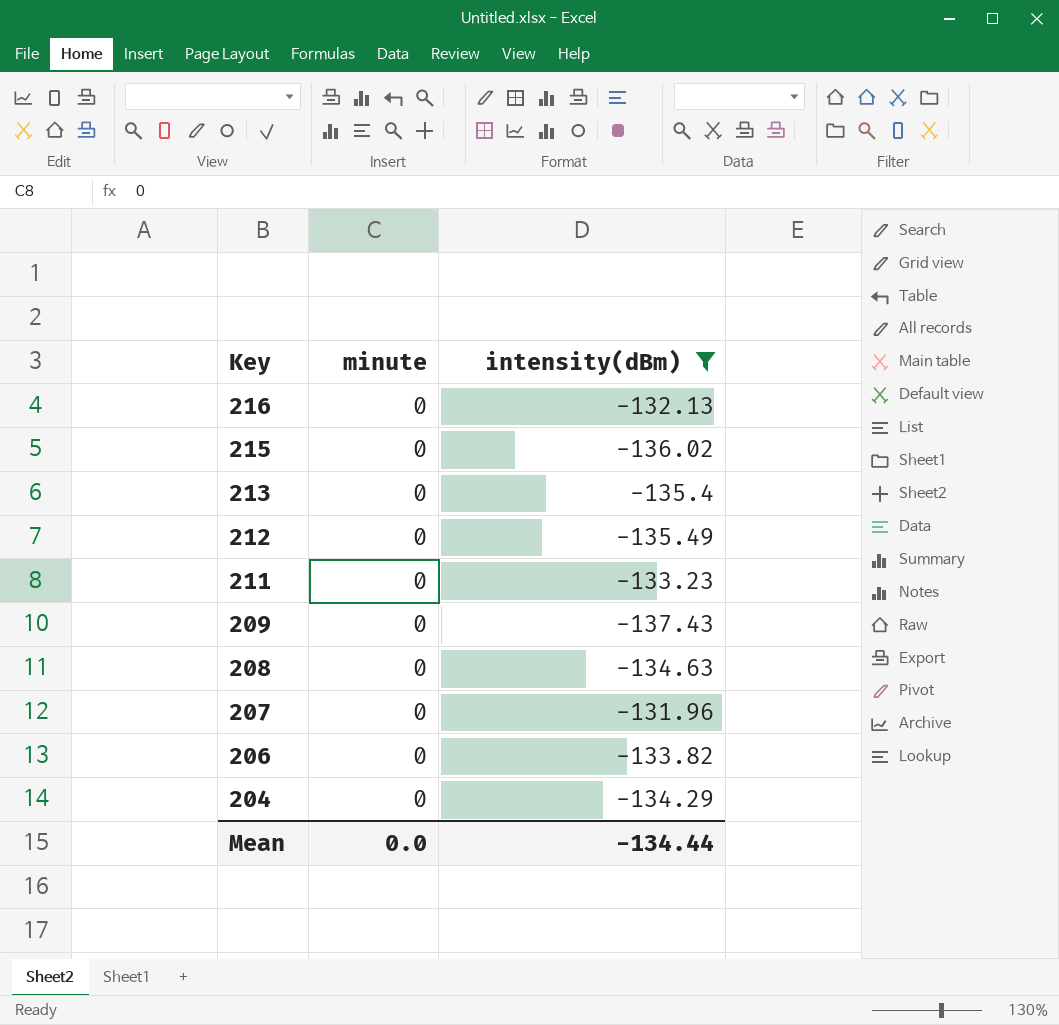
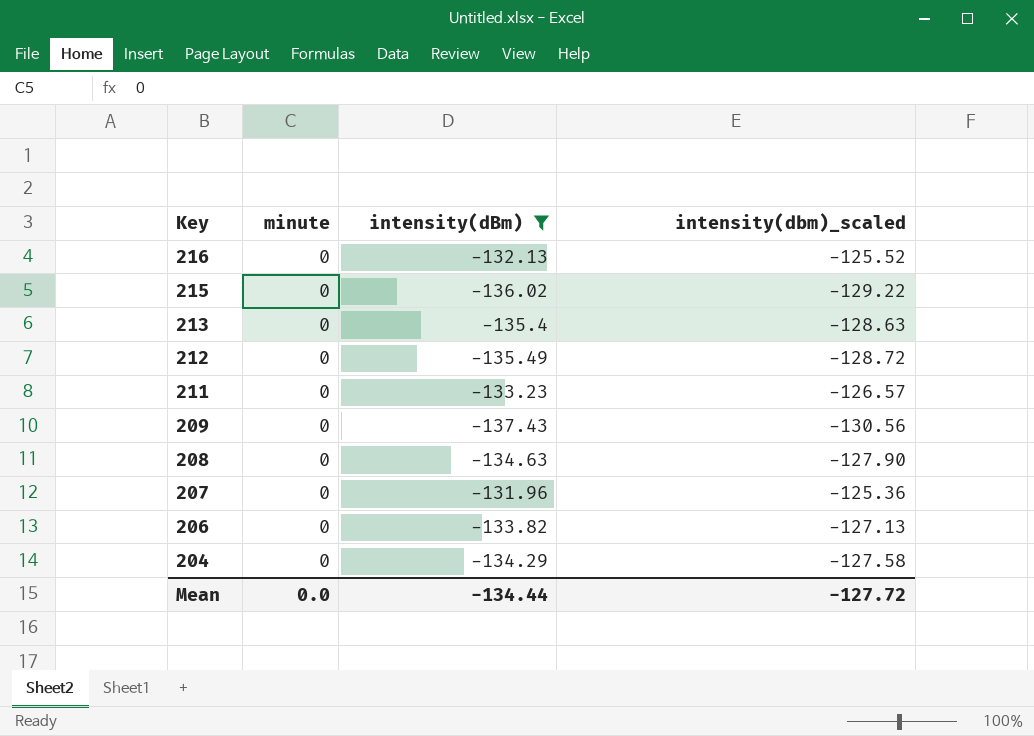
column intensity(dbm)_scaled | formula: none -> [intensity(dBm)] * 0.95

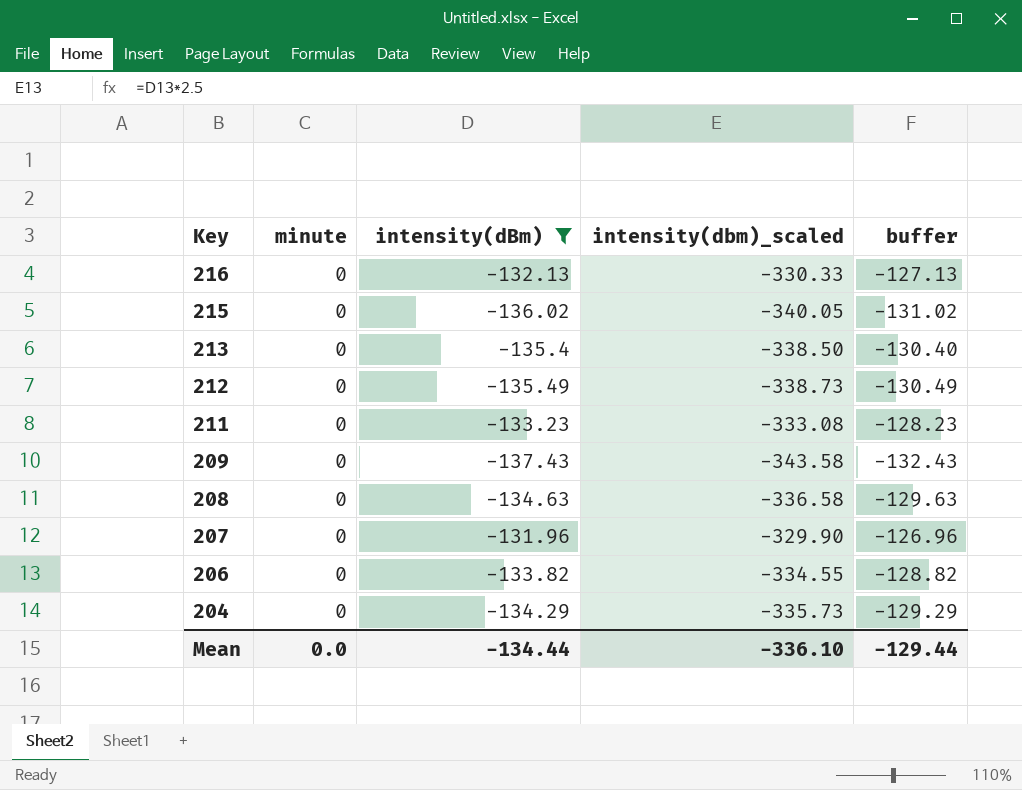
column intensity(dbm)_scaled | formula: [intensity(dBm)] * 0.95 -> [intensity(dBm)] * 2.5
column buffer | formula: none -> [intensity(dBm)] + 5
Mean | intensity(dbm)_scaled: -127.72 -> -336.10

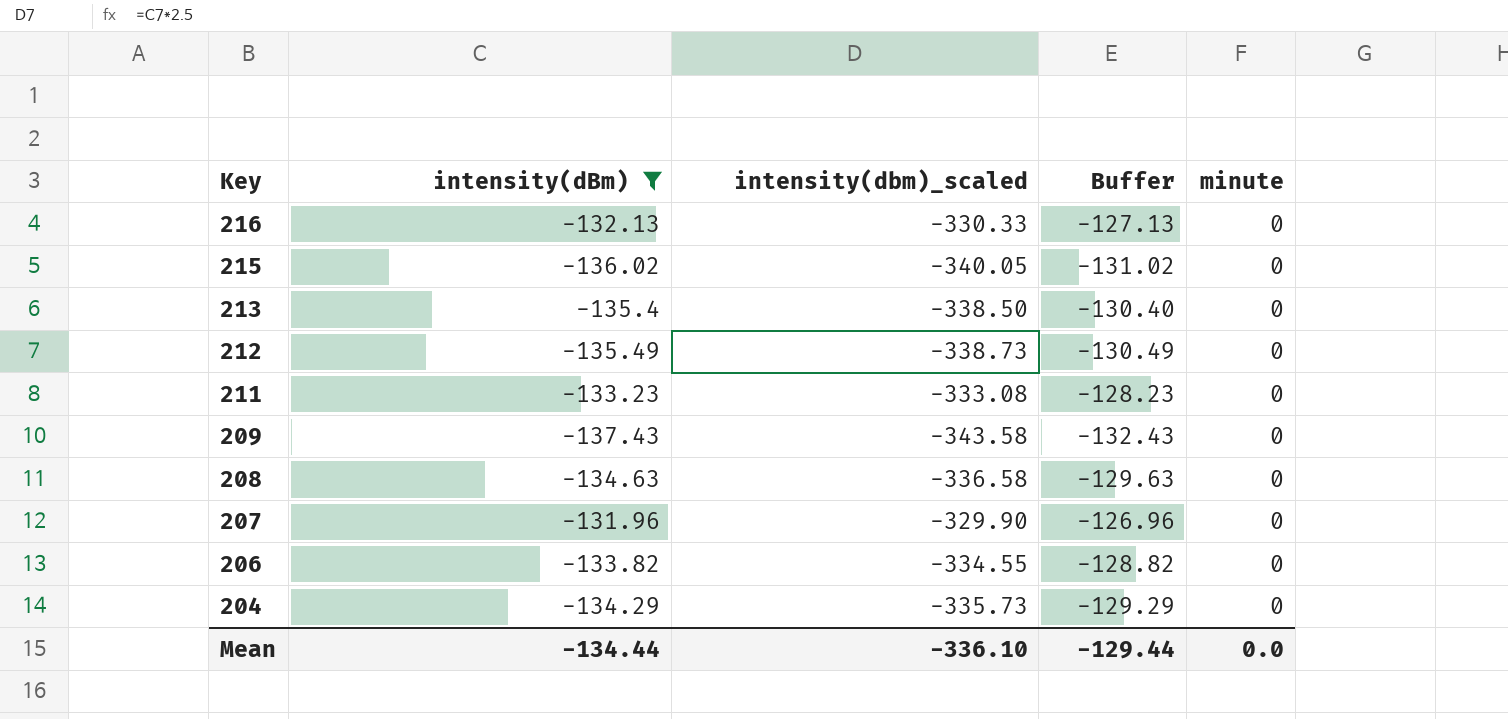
column name: buffer -> Buffer
column minute | position: 2 -> 5

